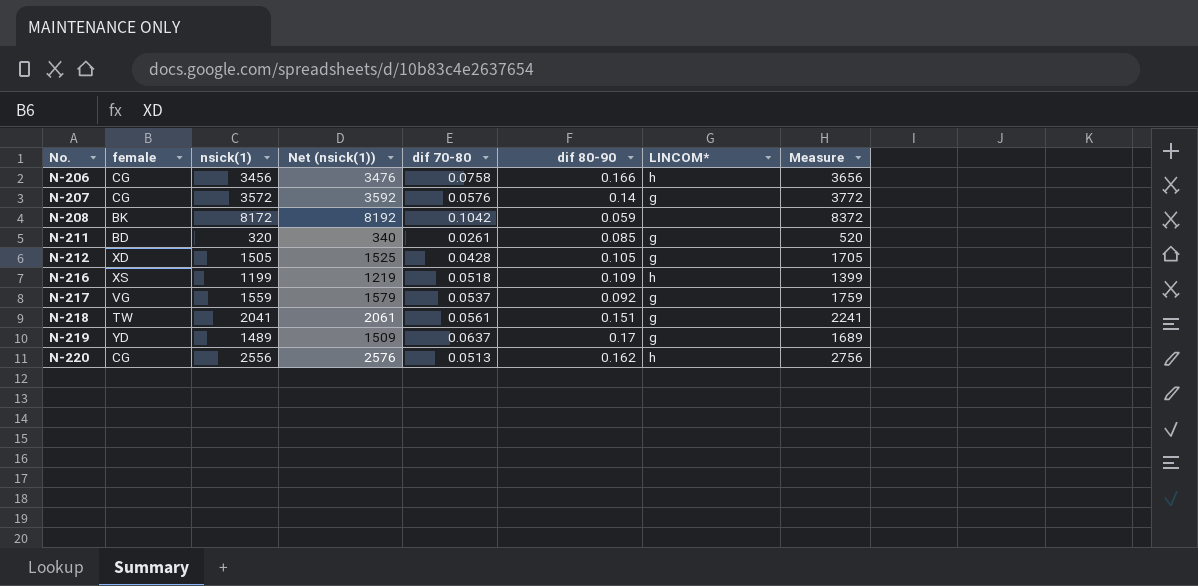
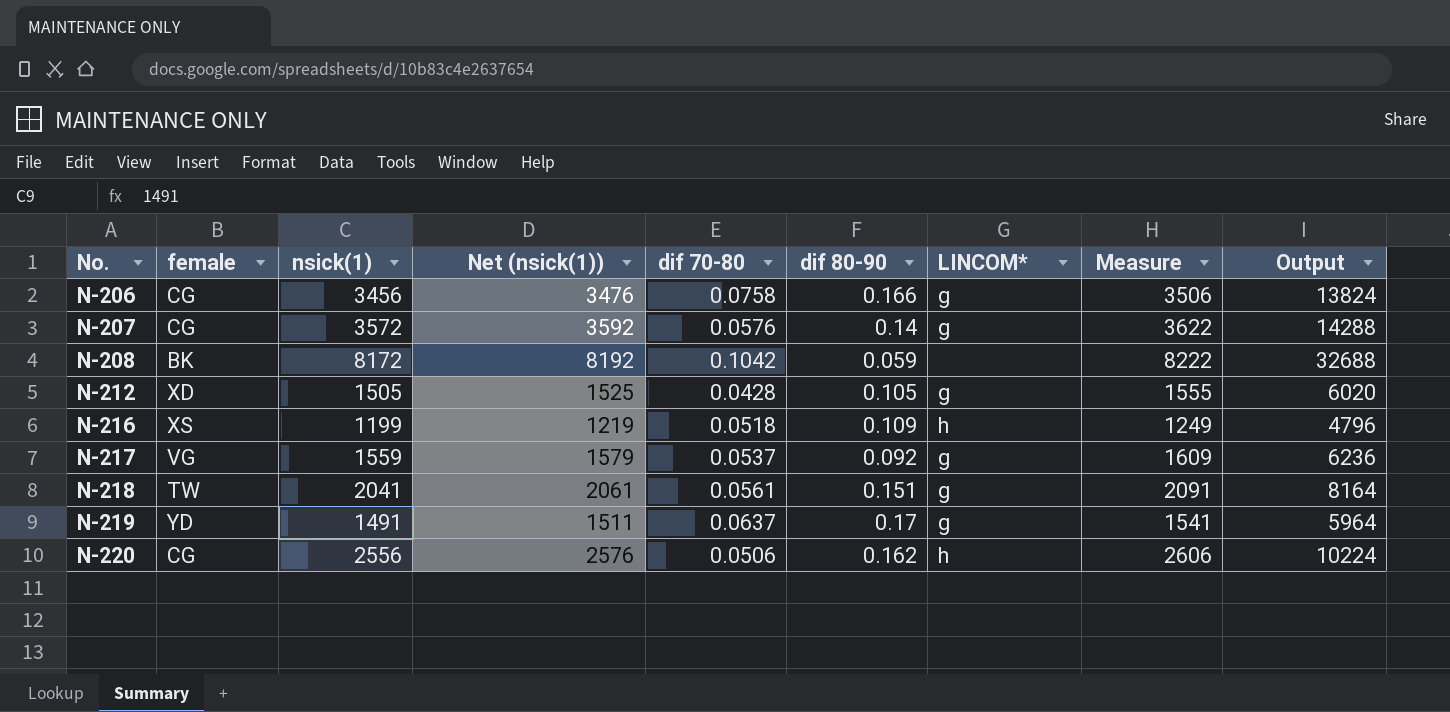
column Measure | formula: [nsick(1)] + 200 -> [nsick(1)] + 50
column Output | formula: none -> [nsick(1)] * 4
row N-211: BD | 320 | 340 | 0.0261 | 0.085 | g | 520 -> none
N-206 | LINCOM*: h -> g
N-219 | nsick(1): 1489 -> 1491
N-219 | Net (nsick(1)): 1509 -> 1511
N-220 | dif 70-80: 0.0513 -> 0.0506

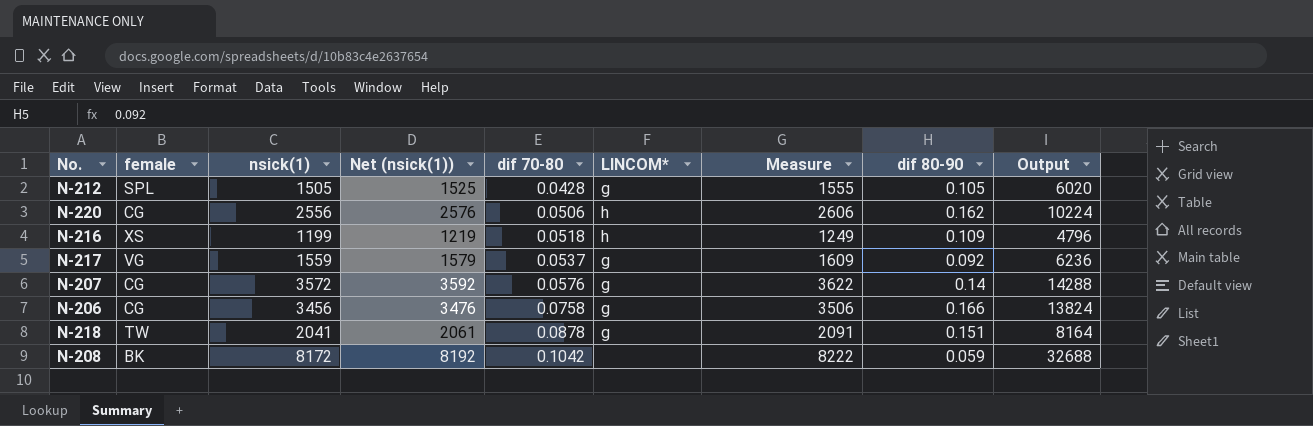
row order: No. ascending -> dif 70-80 ascending
column dif 80-90 | position: 6 -> 8
row N-219: YD | 1491 | 1511 | 0.0637 | 0.17 | g | 1541 | 5964 -> none
N-212 | female: XD -> SPL
N-218 | dif 70-80: 0.0561 -> 0.0878

